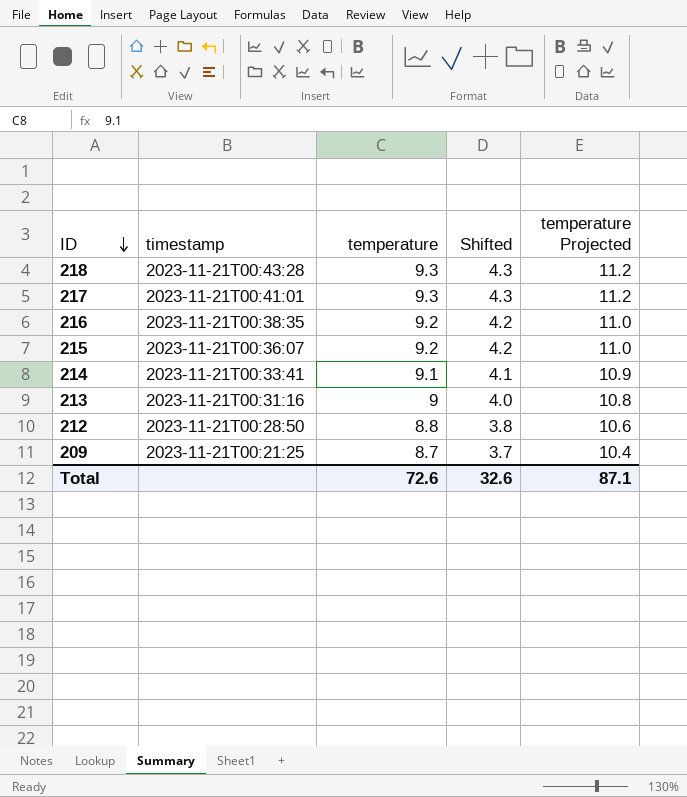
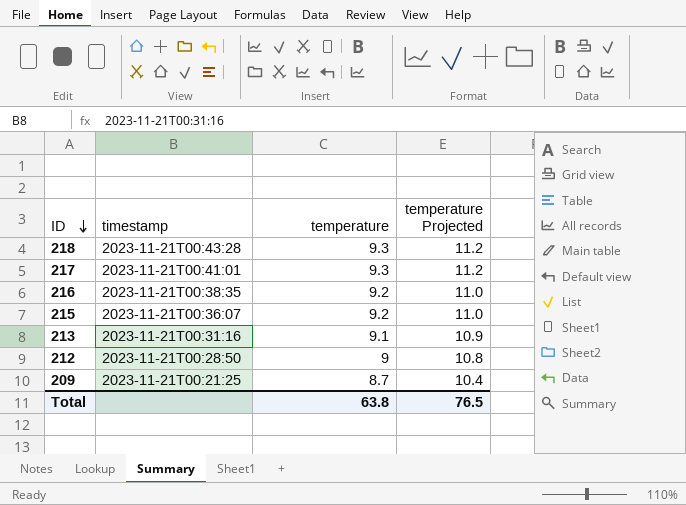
column Shifted | formula: [temperature] - 5 -> none
row 214: 2023-11-21T00:33:41 | 9.1 | 4.1 | 10.9 -> none
213 | temperature: 9 -> 9.1
213 | temperature Projected: 10.8 -> 10.9
212 | temperature: 8.8 -> 9
212 | temperature Projected: 10.6 -> 10.8
Total | temperature: 72.6 -> 63.8
Total | temperature Projected: 87.1 -> 76.5

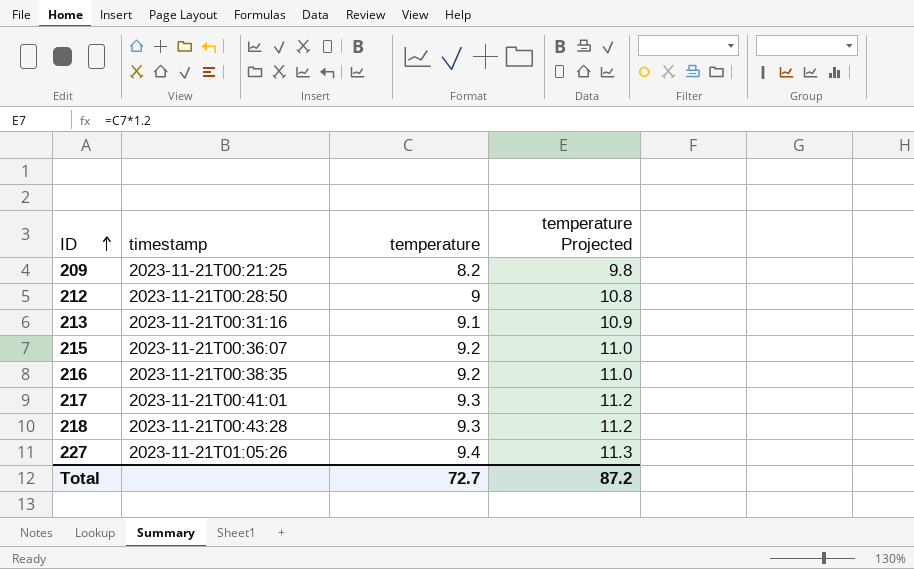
row order: ID descending -> ID ascending
209 | temperature: 8.7 -> 8.2
209 | temperature Projected: 10.4 -> 9.8
row 227: none -> 2023-11-21T01:05:26 | 9.4 | 11.3
Total | temperature: 63.8 -> 72.7
Total | temperature Projected: 76.5 -> 87.2

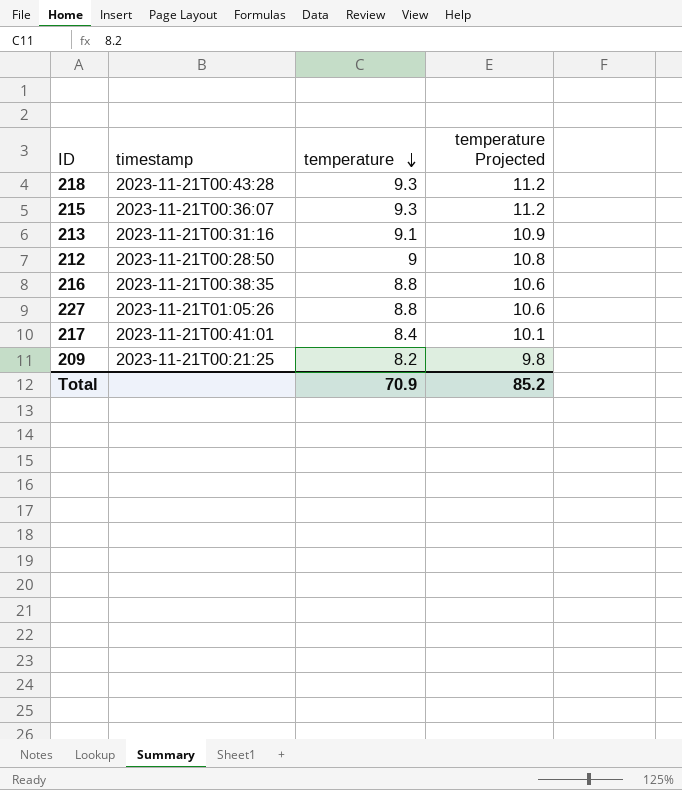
row order: ID ascending -> temperature descending
215 | temperature: 9.2 -> 9.3
215 | temperature Projected: 11.0 -> 11.2
216 | temperature: 9.2 -> 8.8
216 | temperature Projected: 11.0 -> 10.6
227 | temperature: 9.4 -> 8.8
227 | temperature Projected: 11.3 -> 10.6
217 | temperature: 9.3 -> 8.4
217 | temperature Projected: 11.2 -> 10.1
Total | temperature: 72.7 -> 70.9
Total | temperature Projected: 87.2 -> 85.2

